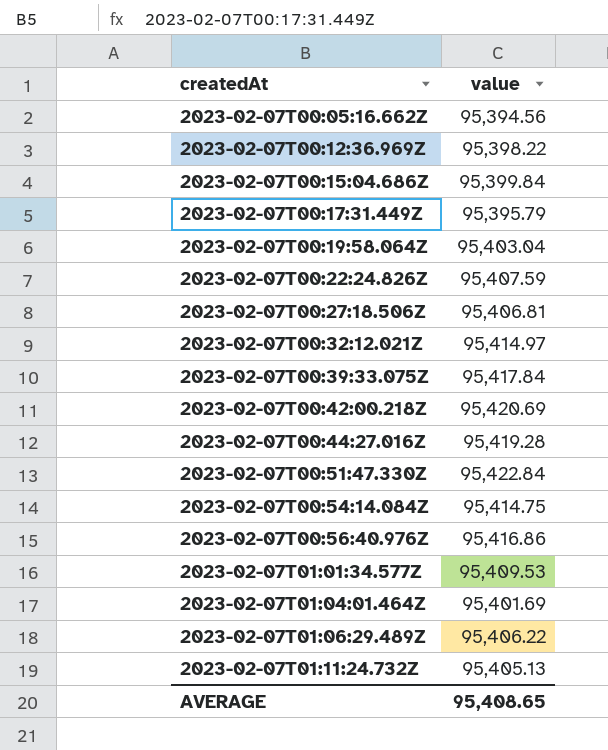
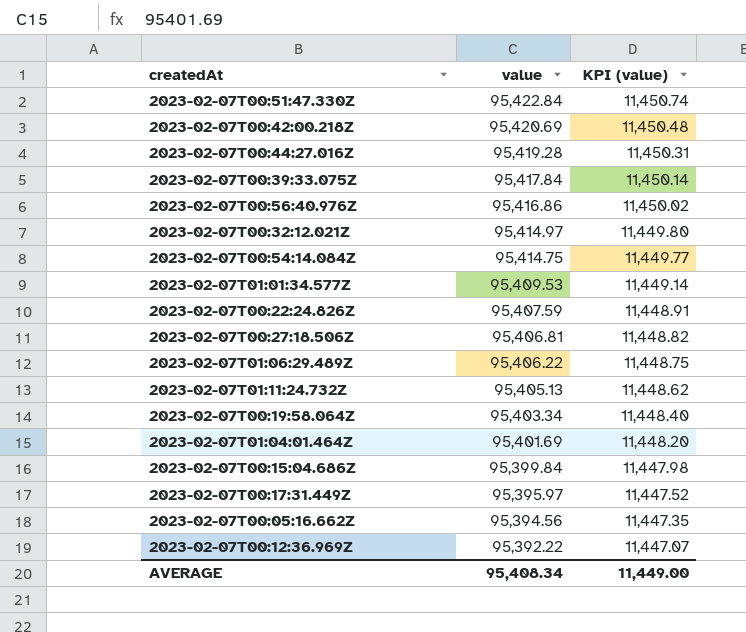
row order: createdAt ascending -> value descending
column KPI (value) | formula: none -> [value] * 0.12
2023-02-07T00:19:58.064Z | value: 95,403.04 -> 95,403.34
2023-02-07T00:17:31.449Z | value: 95,395.79 -> 95,395.97
2023-02-07T00:12:36.969Z | value: 95,398.22 -> 95,392.22
AVERAGE | value: 95,408.65 -> 95,408.34

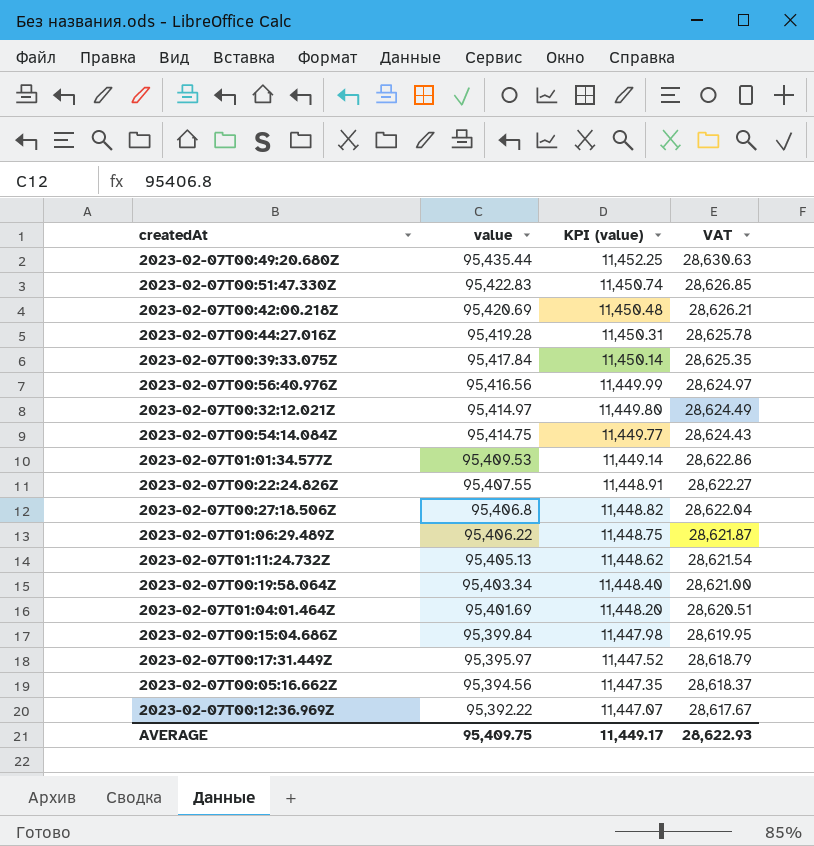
column VAT | formula: none -> [value] * 0.3
row 2023-02-07T00:49:20.680Z: none -> 95,435.44 | 11,452.25 | 28,630.63
2023-02-07T00:51:47.330Z | value: 95,422.84 -> 95,422.83
2023-02-07T00:56:40.976Z | value: 95,416.86 -> 95,416.56
2023-02-07T00:56:40.976Z | KPI (value): 11,450.02 -> 11,449.99
2023-02-07T00:22:24.826Z | value: 95,407.59 -> 95,407.55
2023-02-07T00:27:18.506Z | value: 95,406.81 -> 95,406.8
AVERAGE | value: 95,408.34 -> 95,409.75
AVERAGE | KPI (value): 11,449.00 -> 11,449.17

